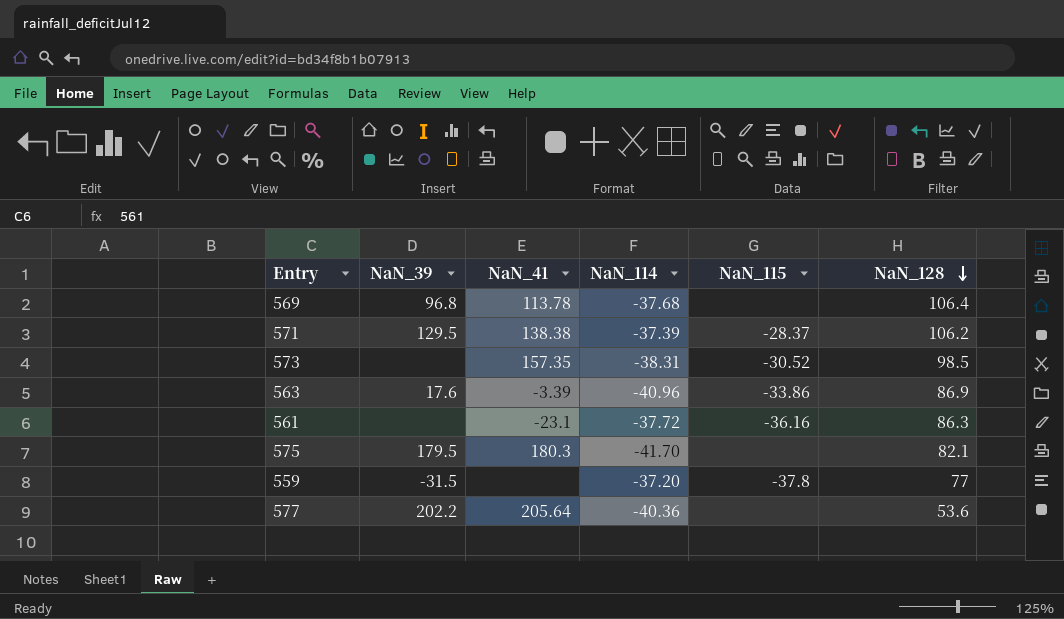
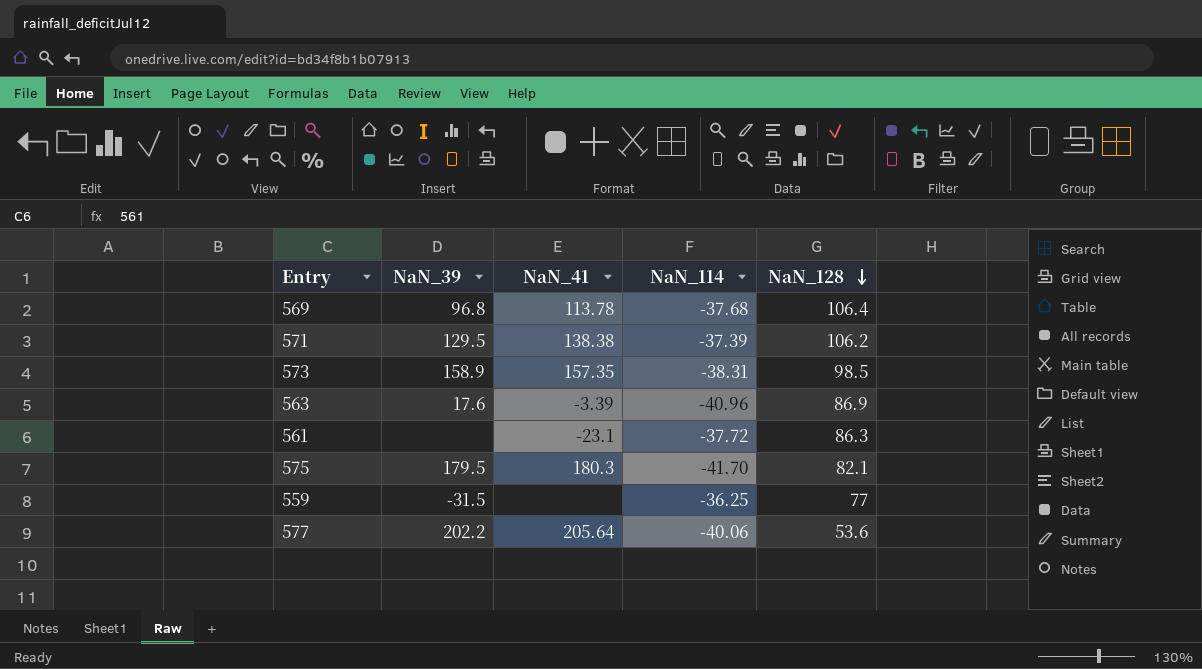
column NaN_115 | position: 5 -> none
573 | NaN_39: none -> 158.9
559 | NaN_114: -37.20 -> -36.25
577 | NaN_114: -40.36 -> -40.06

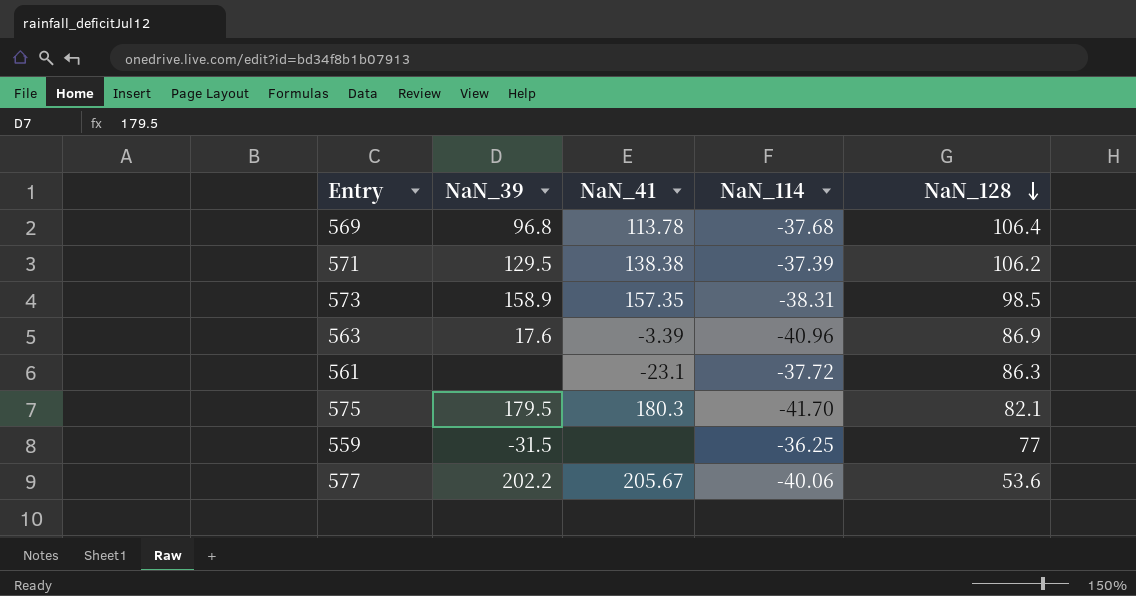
577 | NaN_41: 205.64 -> 205.67

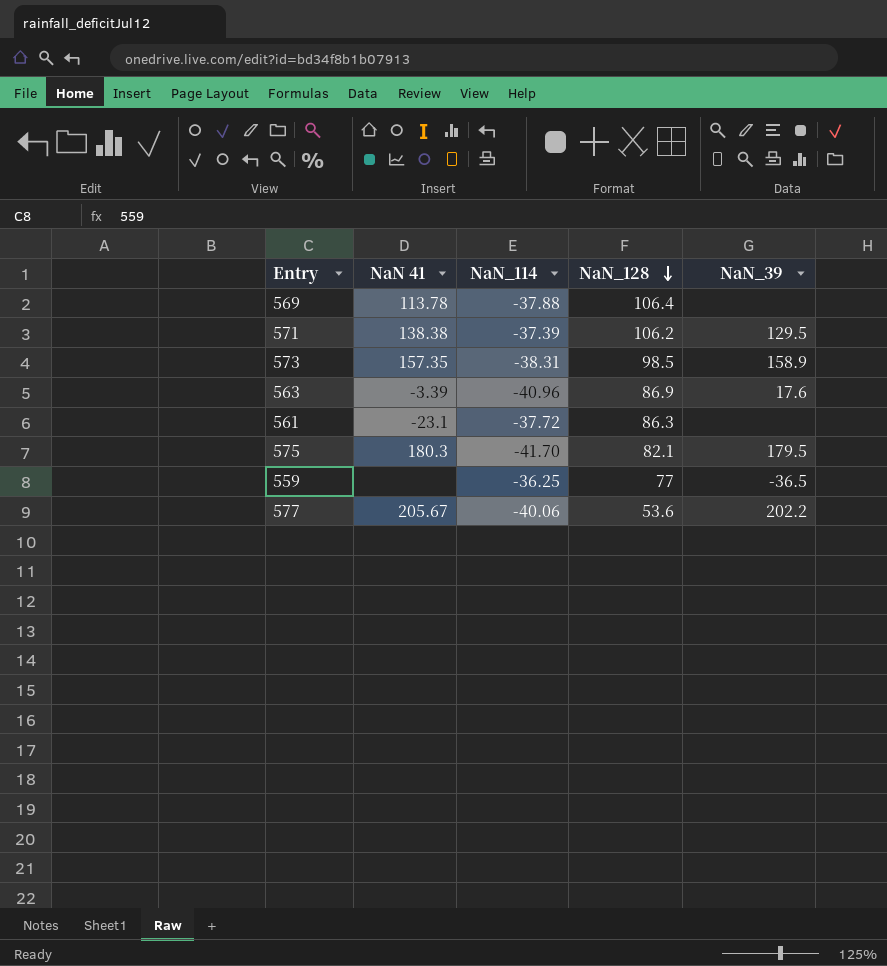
column name: NaN_41 -> NaN 41
column NaN_39 | position: 2 -> 5
569 | NaN_114: -37.68 -> -37.88
569 | NaN_39: 96.8 -> none
559 | NaN_39: -31.5 -> -36.5

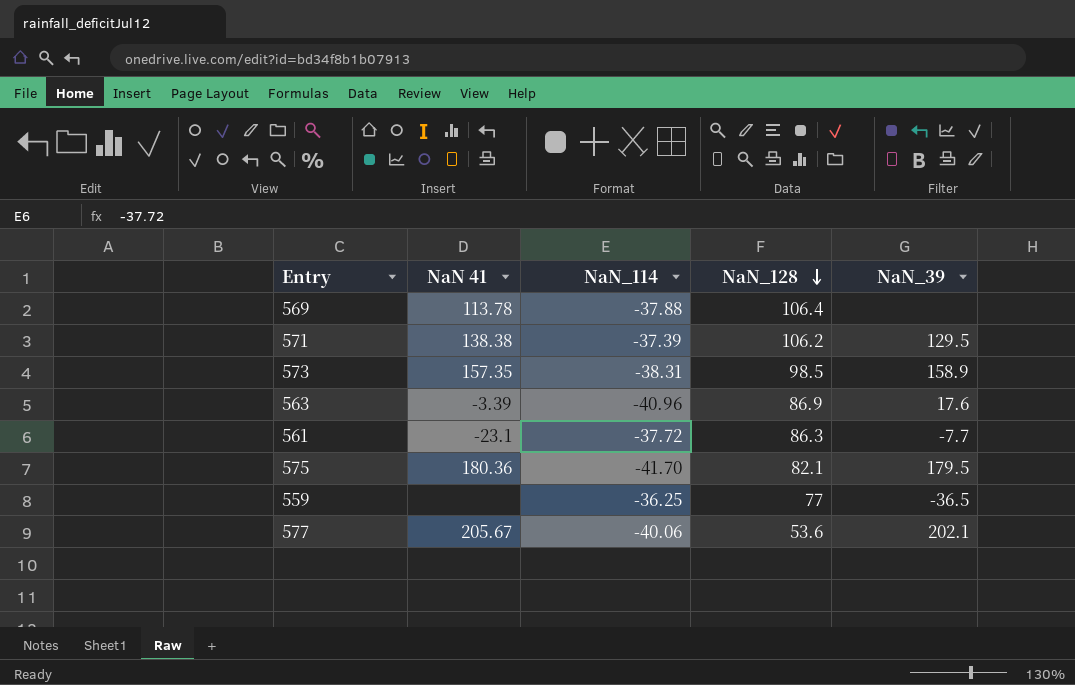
561 | NaN_39: none -> -7.7
575 | NaN 41: 180.3 -> 180.36
577 | NaN_39: 202.2 -> 202.1

